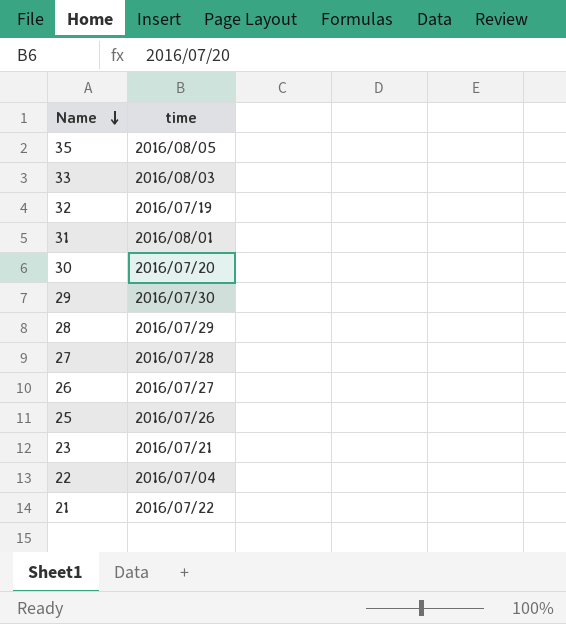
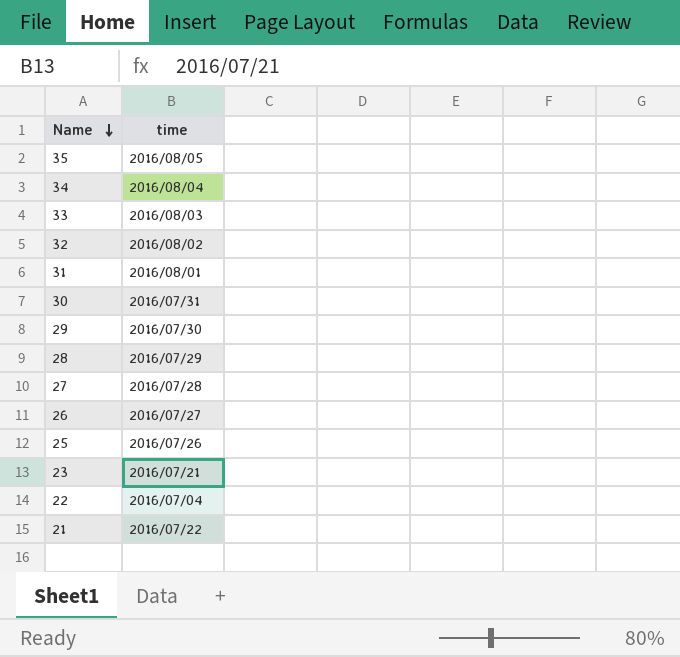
row 34: none -> 2016/08/04
32 | time: 2016/07/19 -> 2016/08/02
30 | time: 2016/07/20 -> 2016/07/31

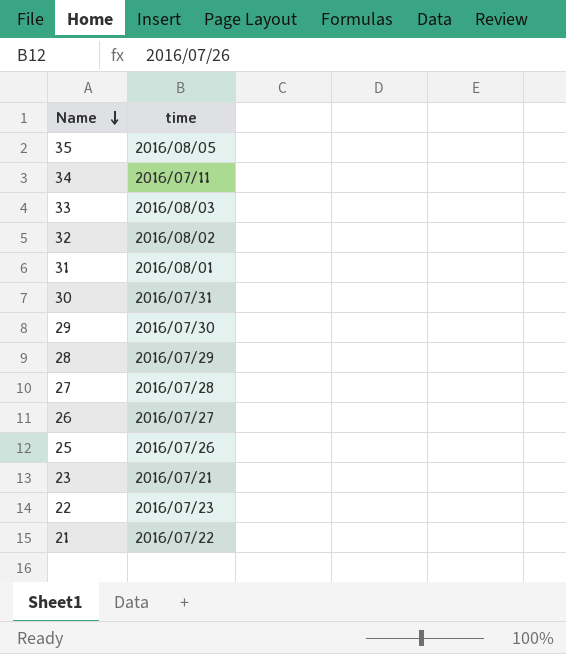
34 | time: 2016/08/04 -> 2016/07/11
22 | time: 2016/07/04 -> 2016/07/23

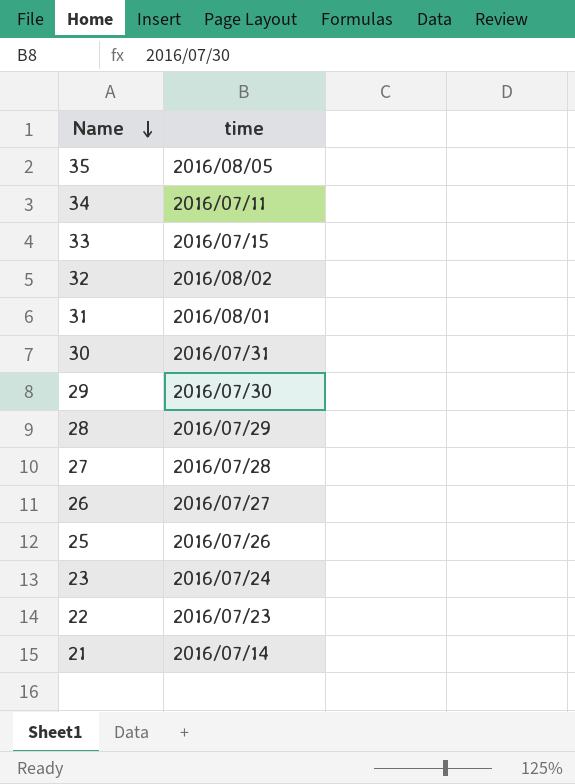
33 | time: 2016/08/03 -> 2016/07/15
23 | time: 2016/07/21 -> 2016/07/24
21 | time: 2016/07/22 -> 2016/07/14

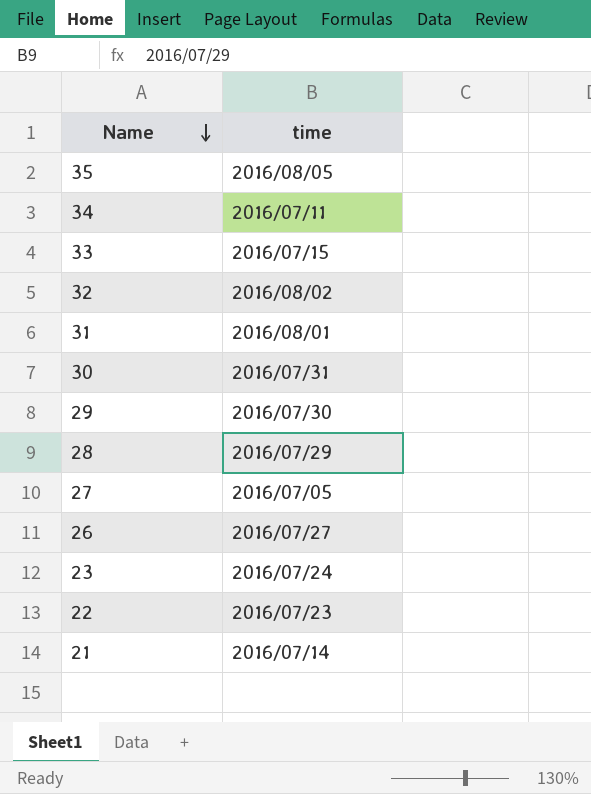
row 25: 2016/07/26 -> none
27 | time: 2016/07/28 -> 2016/07/05

